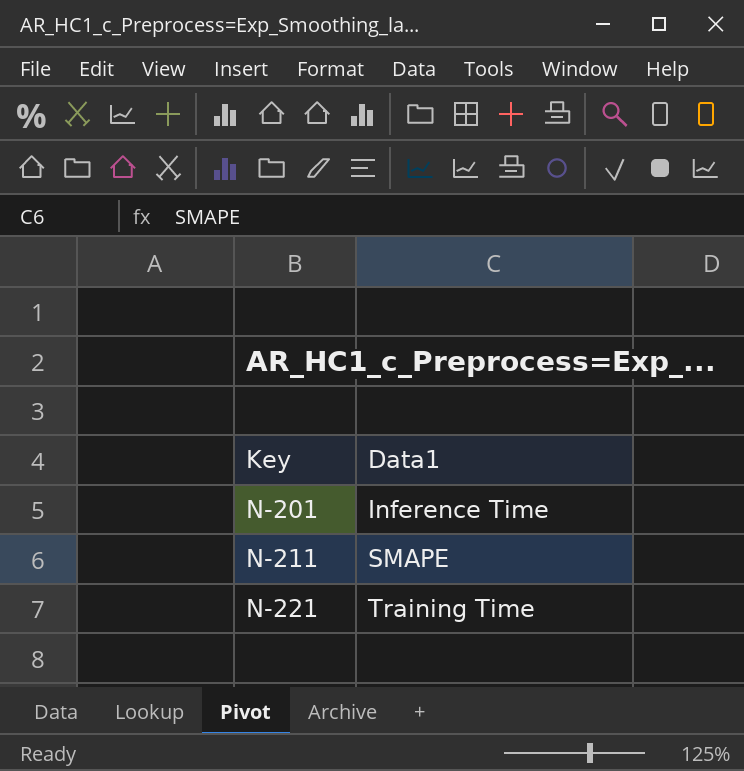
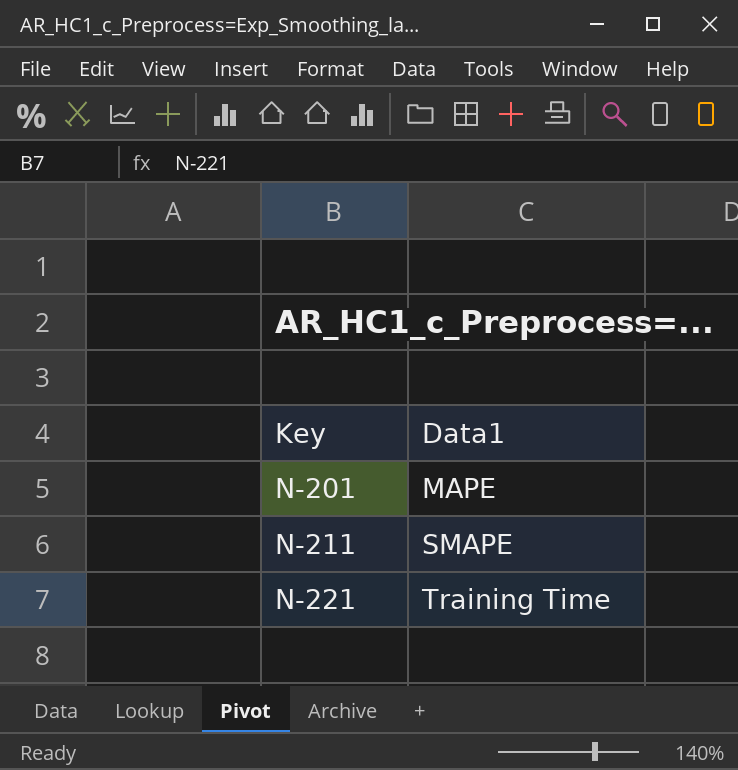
N-201 | Data1: Inference Time -> MAPE

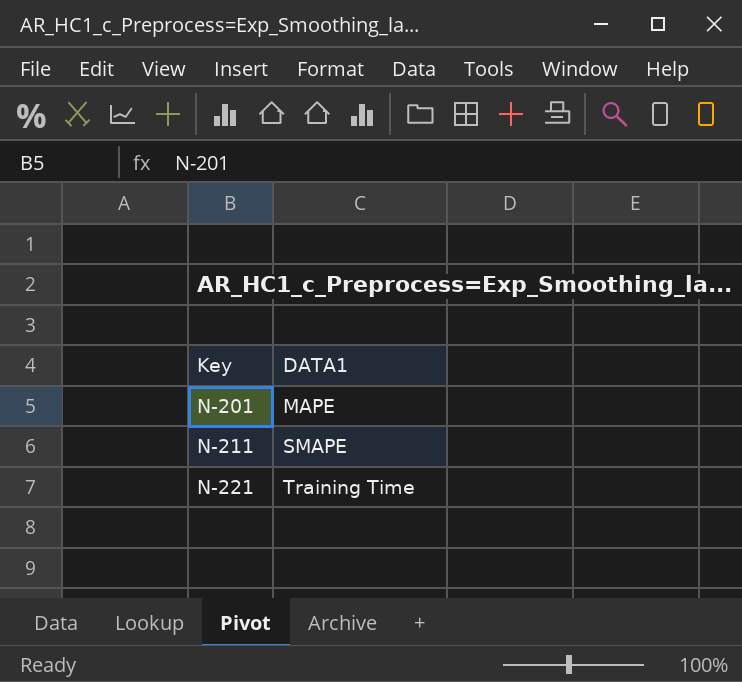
column name: Data1 -> DATA1

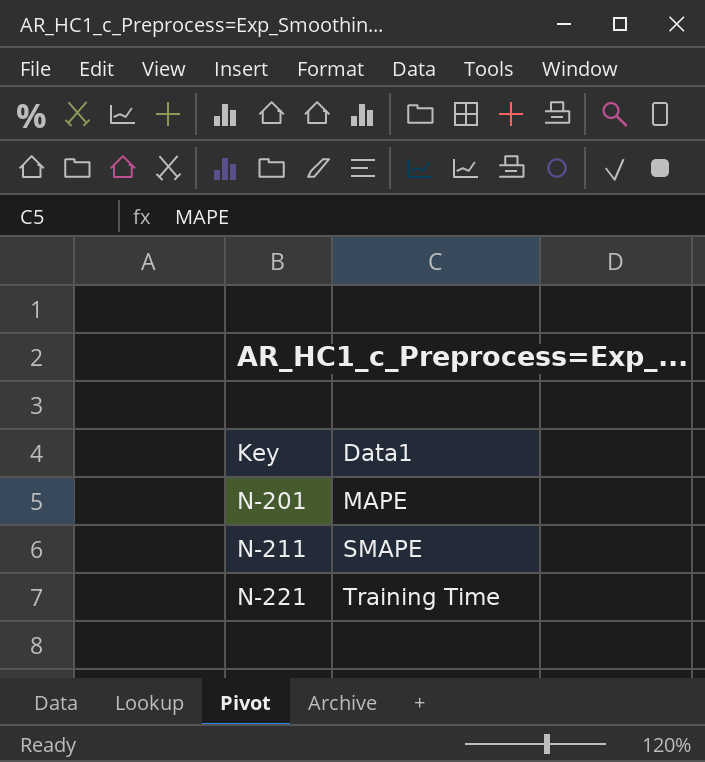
column name: DATA1 -> Data1

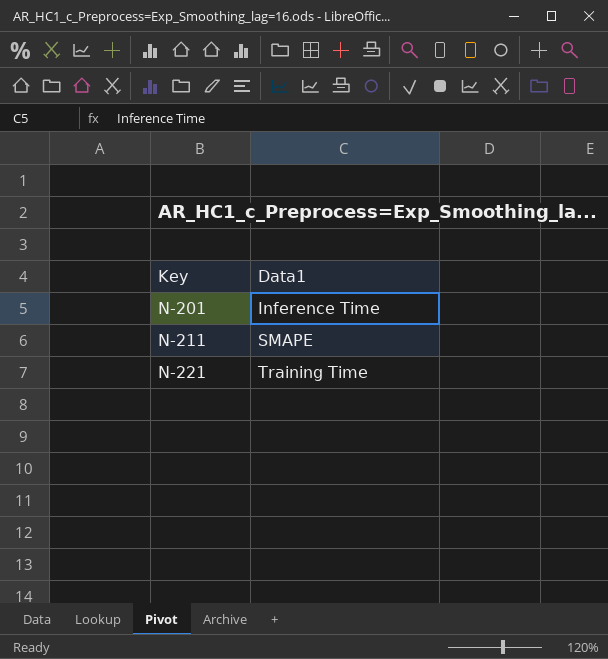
N-201 | Data1: MAPE -> Inference Time

